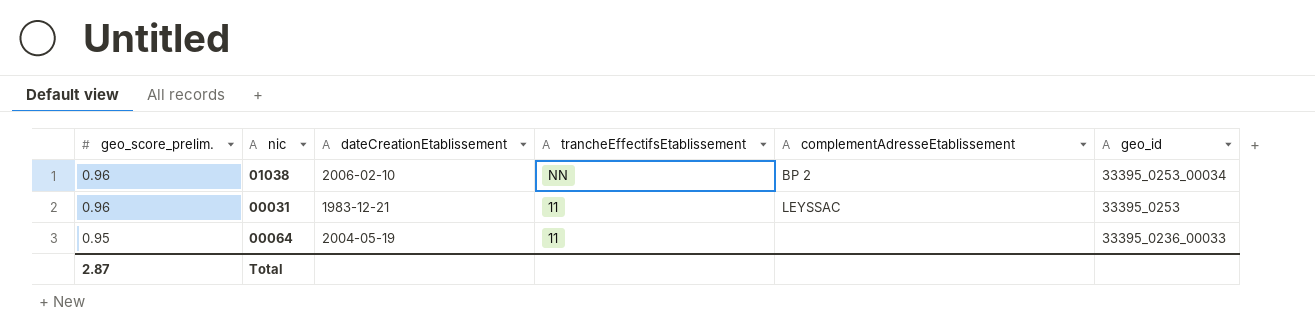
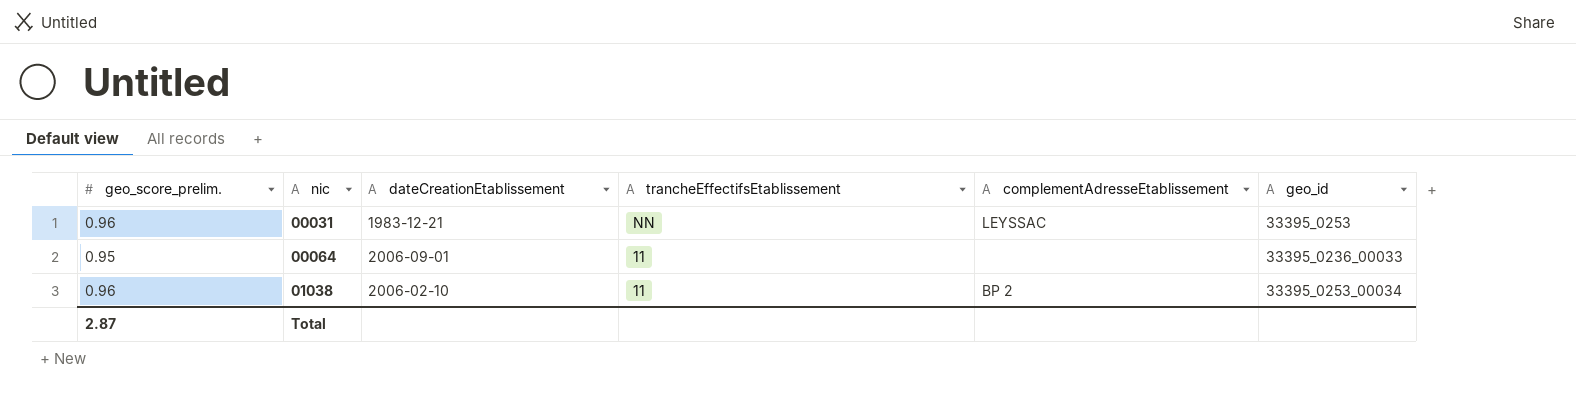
row order: geo_score_prelim. descending -> nic ascending
00031 | trancheEffectifsEtablissement: 11 -> NN
00064 | dateCreationEtablissement: 2004-05-19 -> 2006-09-01
01038 | trancheEffectifsEtablissement: NN -> 11

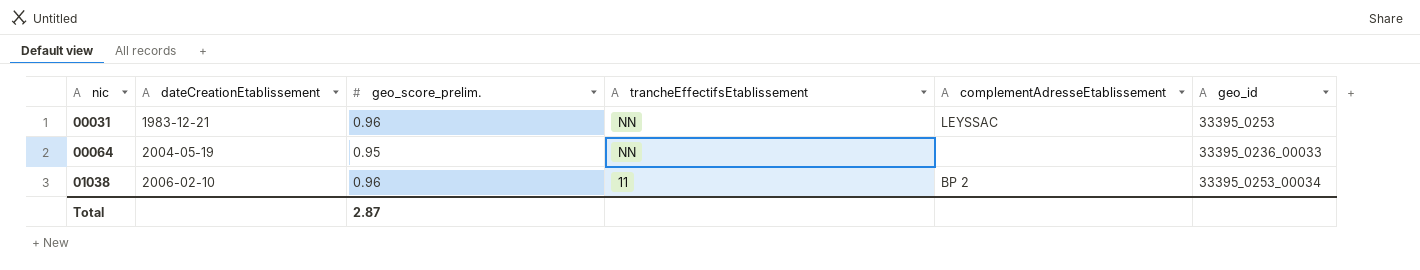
column geo_score_prelim. | position: 1 -> 3
00064 | dateCreationEtablissement: 2006-09-01 -> 2004-05-19
00064 | trancheEffectifsEtablissement: 11 -> NN

